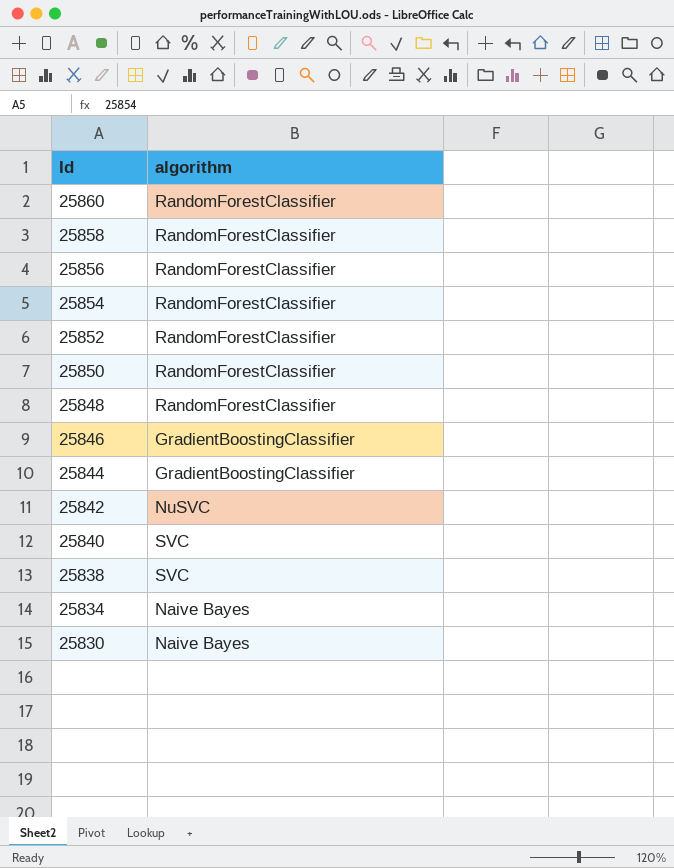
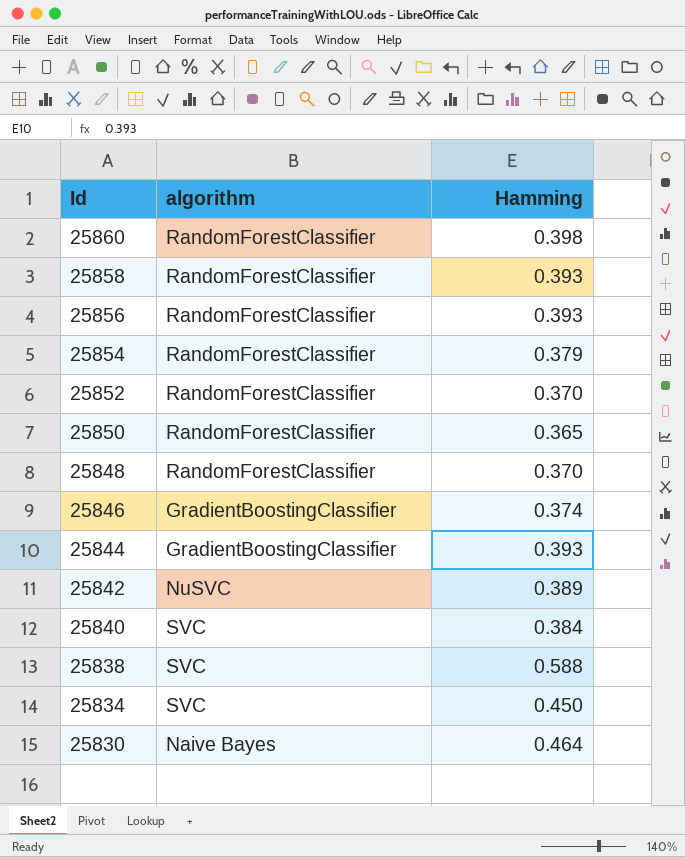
column Hamming | position: none -> 3
25834 | algorithm: Naive Bayes -> SVC

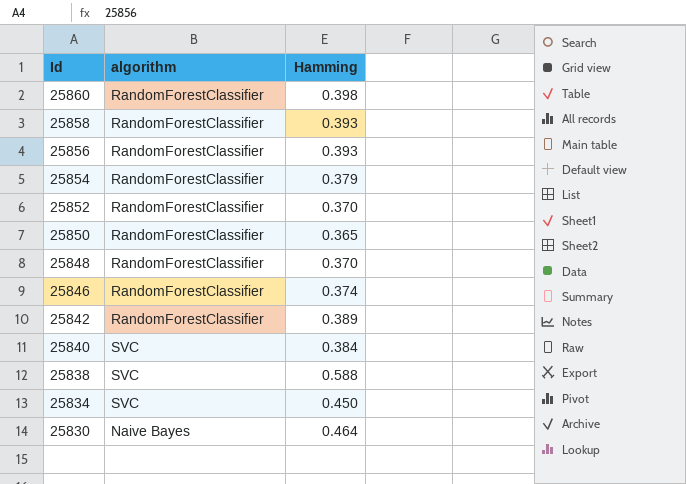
row 25844: GradientBoostingClassifier | 0.393 -> none
25846 | algorithm: GradientBoostingClassifier -> RandomForestClassifier
25842 | algorithm: NuSVC -> RandomForestClassifier

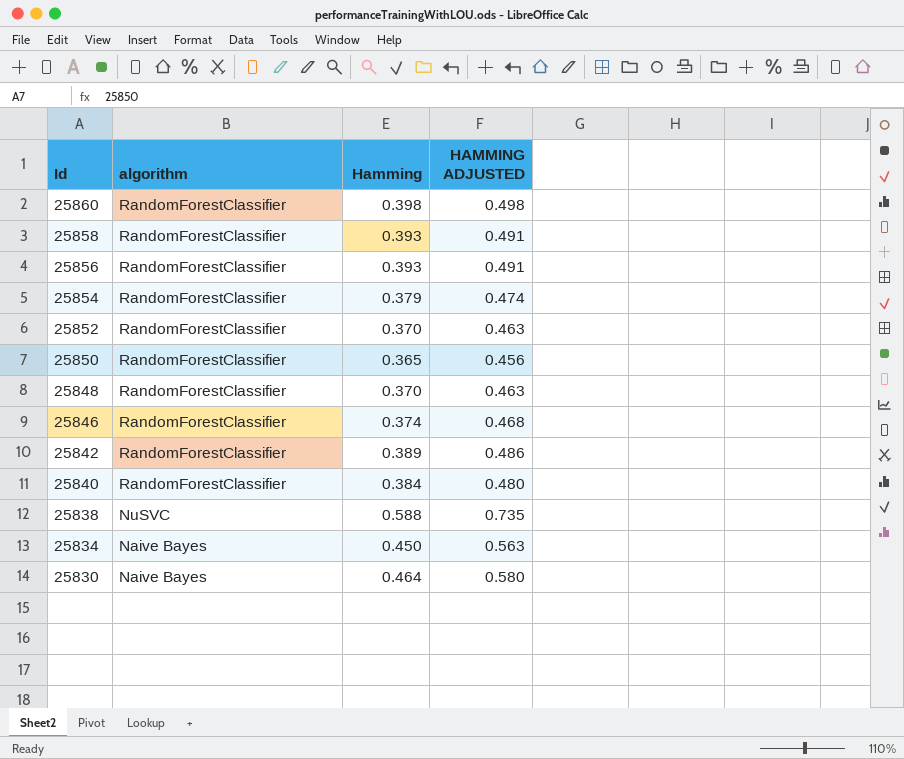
column HAMMING ADJUSTED | formula: none -> [Hamming] * 1.25
25840 | algorithm: SVC -> RandomForestClassifier
25838 | algorithm: SVC -> NuSVC
25834 | algorithm: SVC -> Naive Bayes

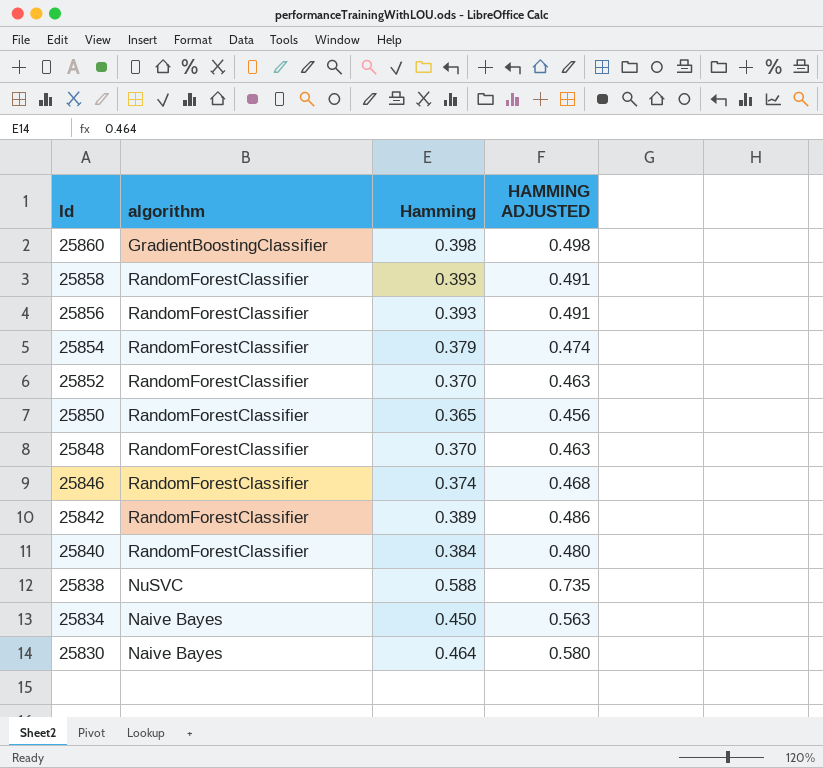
25860 | algorithm: RandomForestClassifier -> GradientBoostingClassifier

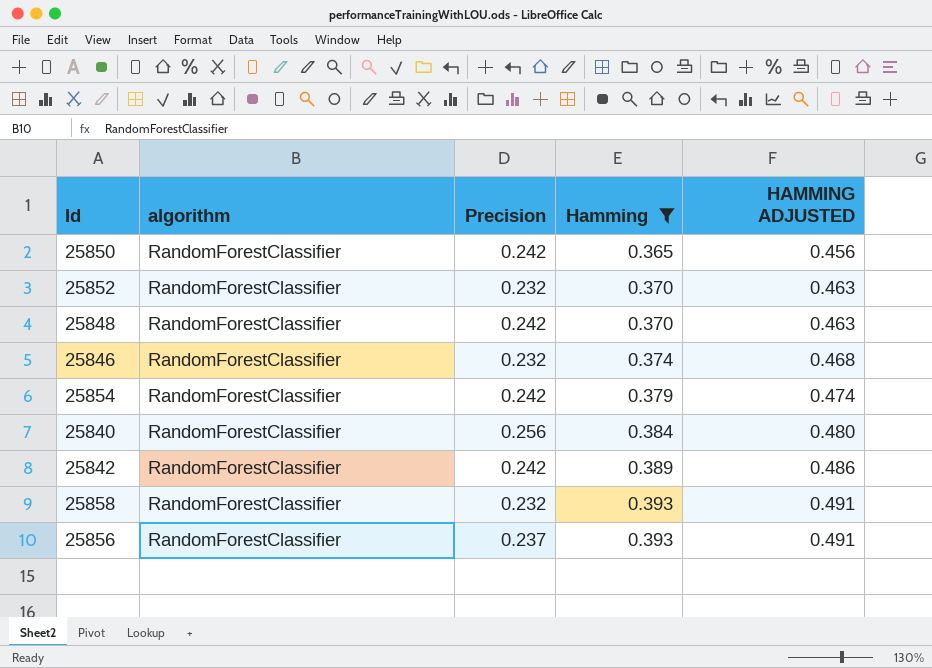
filter: none -> Hamming <= 0.393
row order: Id descending -> Hamming ascending
column Precision | position: none -> 3

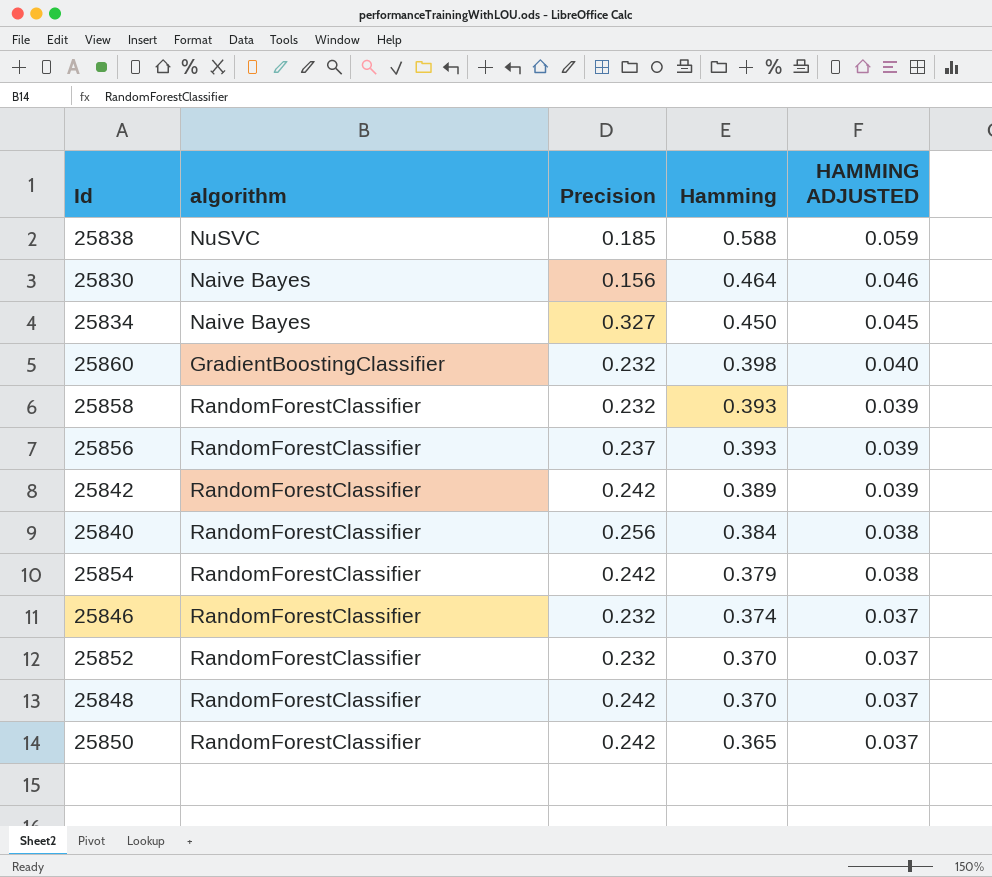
filter: Hamming <= 0.393 -> none
row order: Hamming ascending -> Hamming descending
column HAMMING ADJUSTED | formula: [Hamming] * 1.25 -> [Hamming] * 0.1

